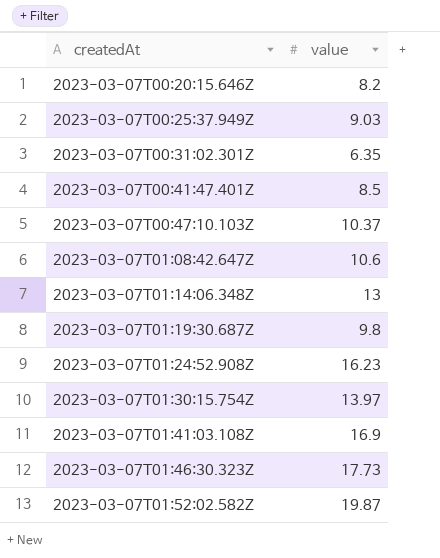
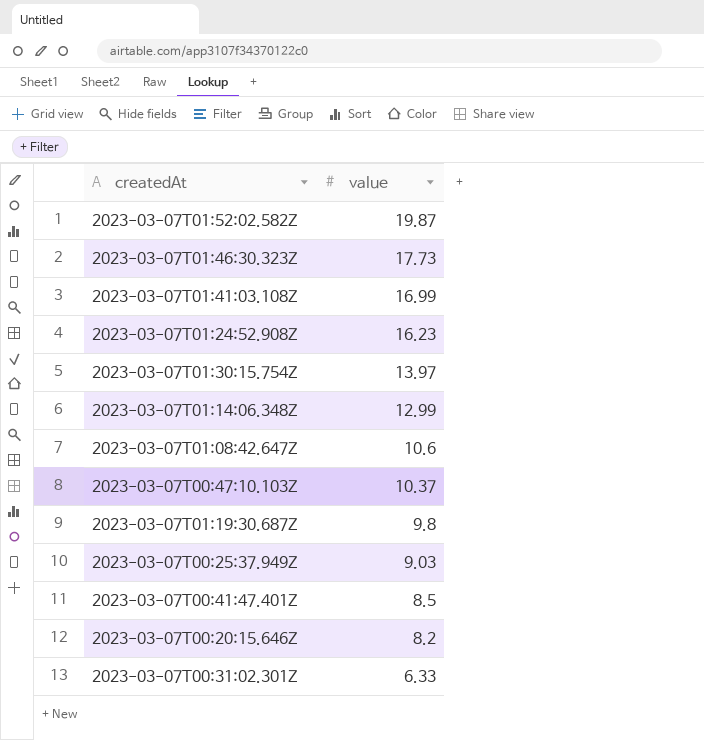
row order: createdAt ascending -> value descending
2023-03-07T01:41:03.108Z | value: 16.9 -> 16.99
2023-03-07T01:14:06.348Z | value: 13 -> 12.99
2023-03-07T00:31:02.301Z | value: 6.35 -> 6.33

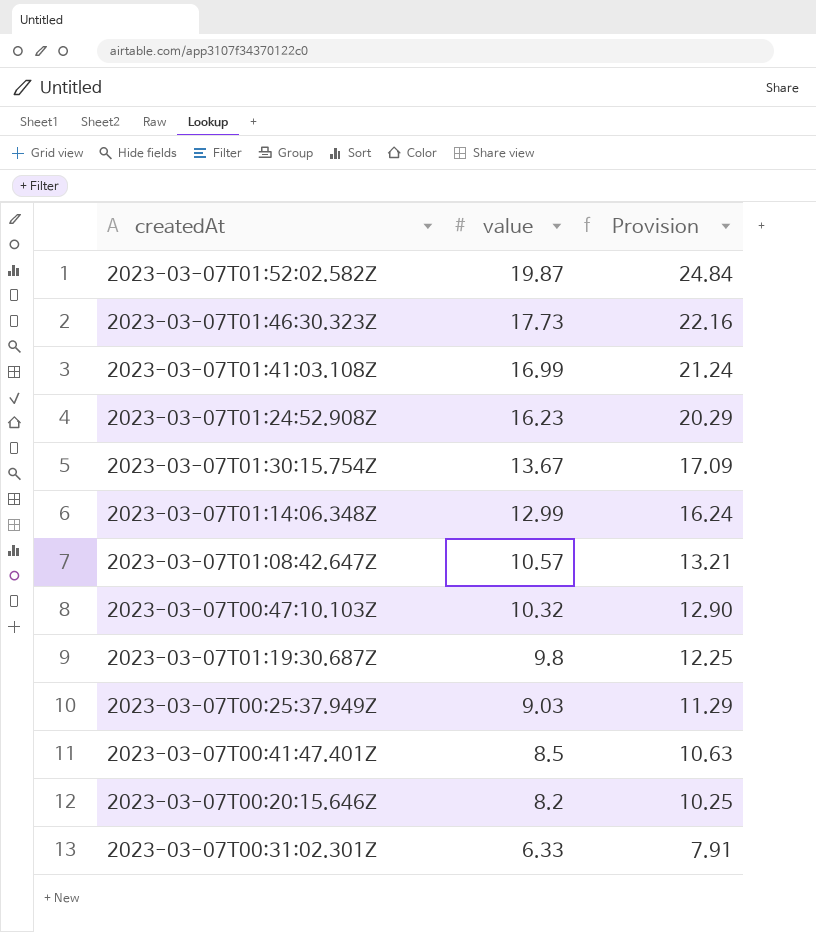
column Provision | formula: none -> [value] * 1.25
2023-03-07T01:30:15.754Z | value: 13.97 -> 13.67
2023-03-07T01:08:42.647Z | value: 10.6 -> 10.57
2023-03-07T00:47:10.103Z | value: 10.37 -> 10.32

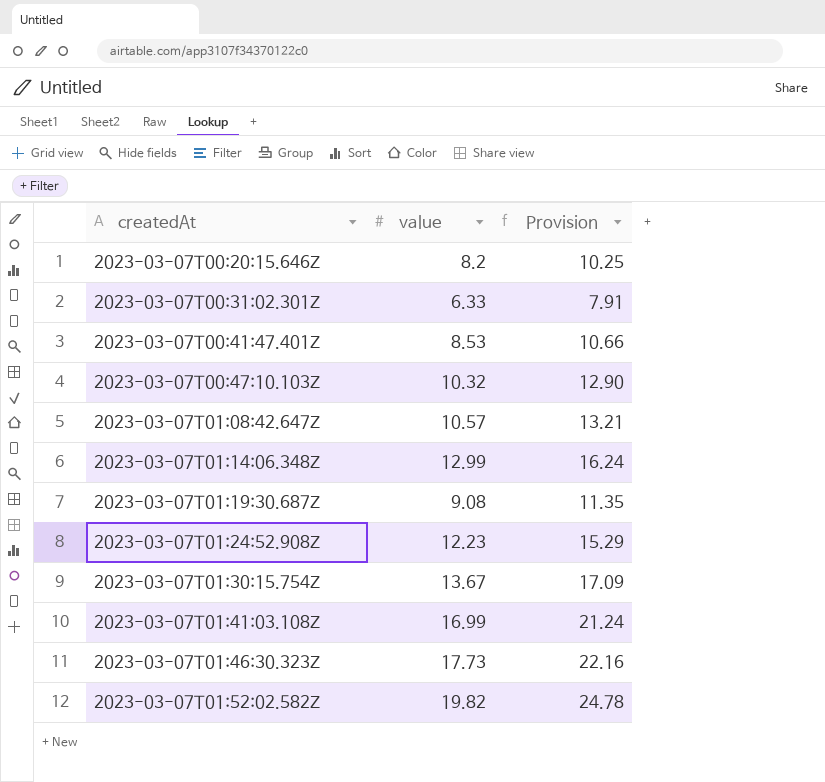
row order: value descending -> createdAt ascending
row 2023-03-07T00:25:37.949Z: 9.03 | 11.29 -> none
2023-03-07T00:41:47.401Z | value: 8.5 -> 8.53
2023-03-07T00:41:47.401Z | Provision: 10.63 -> 10.66
2023-03-07T01:19:30.687Z | value: 9.8 -> 9.08
2023-03-07T01:19:30.687Z | Provision: 12.25 -> 11.35
2023-03-07T01:24:52.908Z | value: 16.23 -> 12.23
2023-03-07T01:24:52.908Z | Provision: 20.29 -> 15.29
2023-03-07T01:52:02.582Z | value: 19.87 -> 19.82
2023-03-07T01:52:02.582Z | Provision: 24.84 -> 24.78

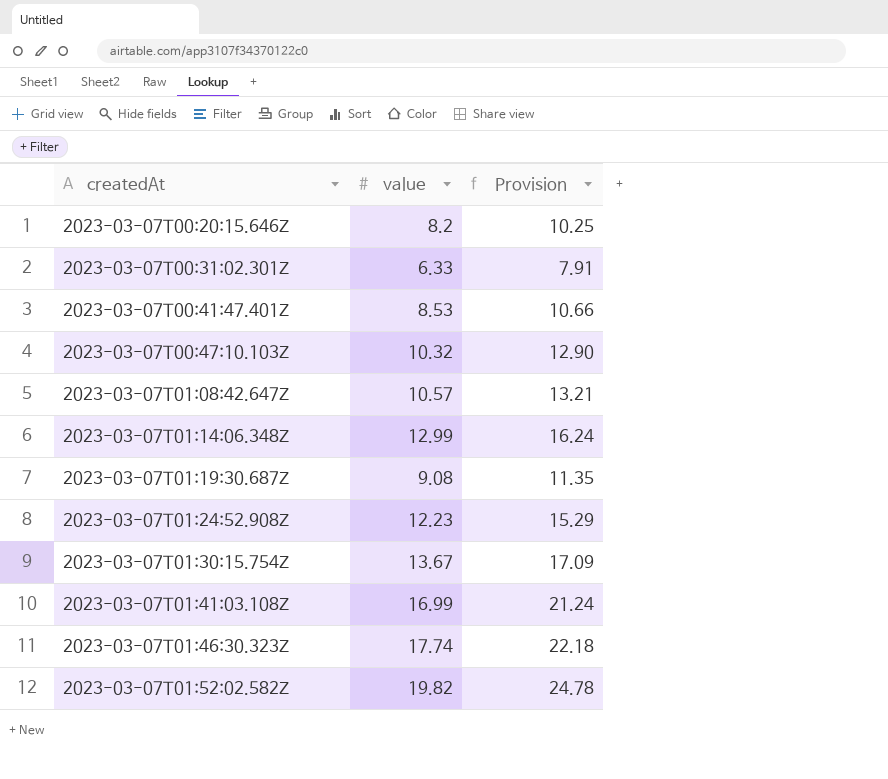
2023-03-07T01:46:30.323Z | value: 17.73 -> 17.74
2023-03-07T01:46:30.323Z | Provision: 22.16 -> 22.18

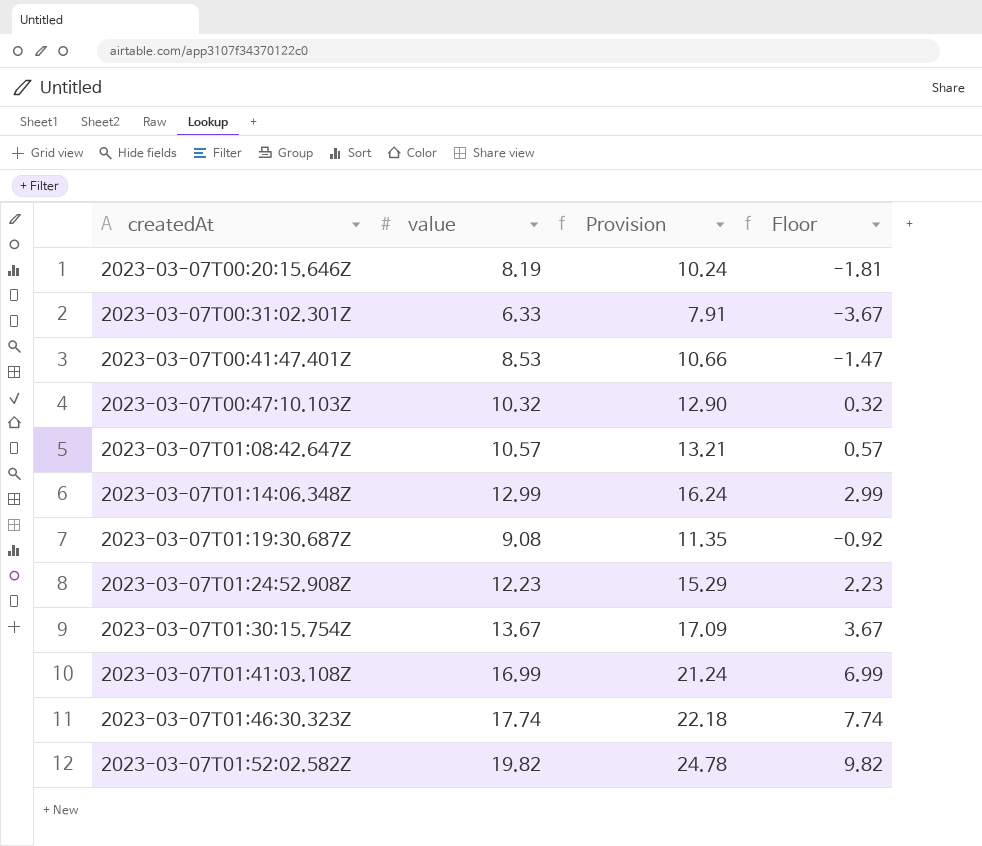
column Floor | formula: none -> [value] - 10
2023-03-07T00:20:15.646Z | value: 8.2 -> 8.19
2023-03-07T00:20:15.646Z | Provision: 10.25 -> 10.24

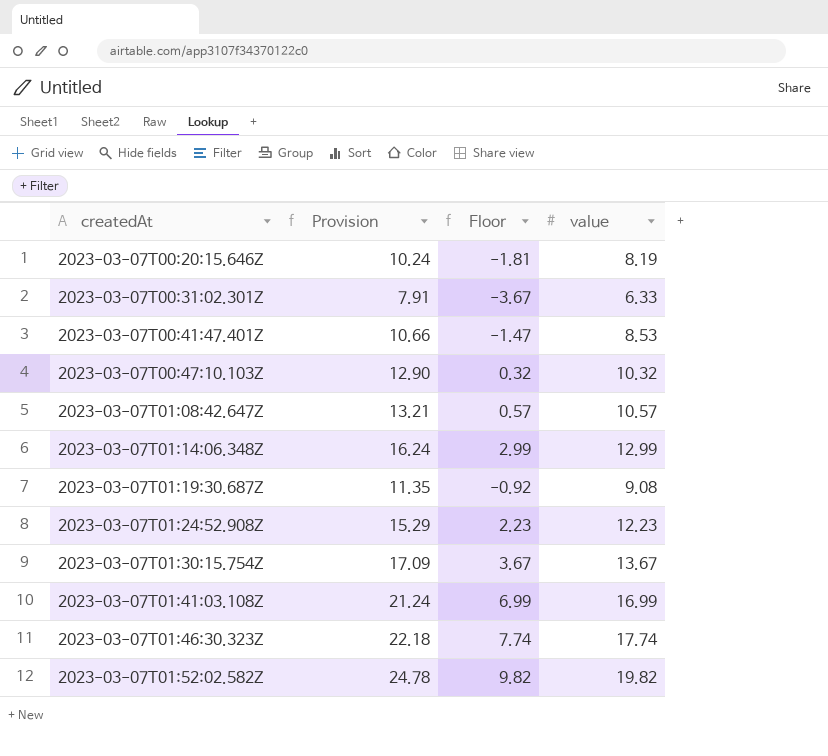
column value | position: 2 -> 4

